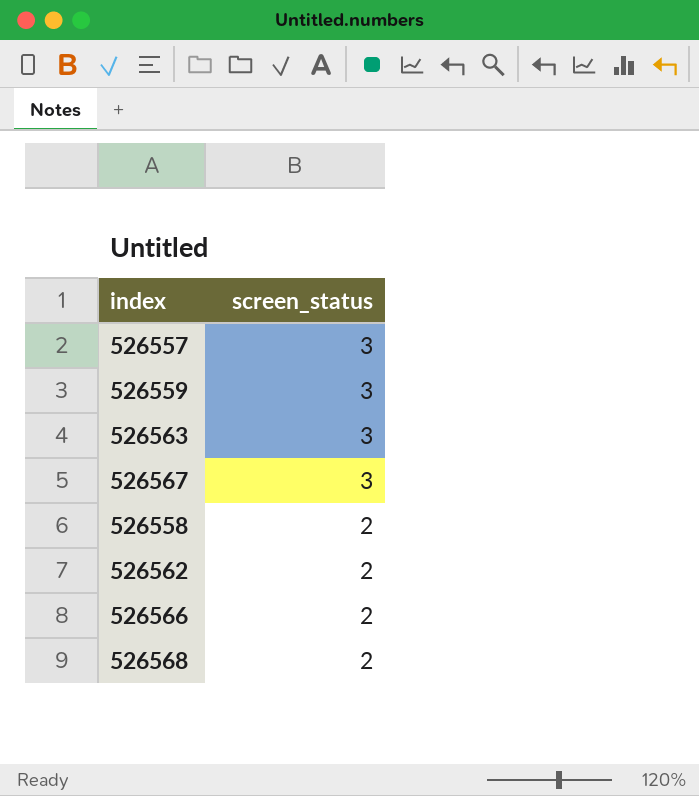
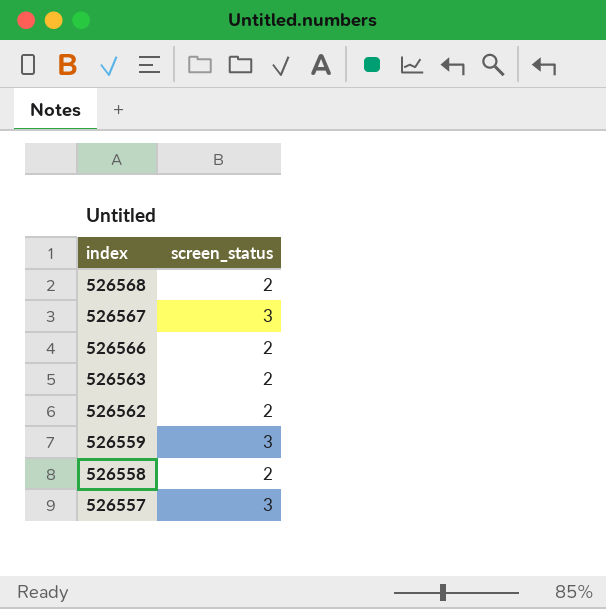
row order: screen_status descending -> index descending
526563 | screen_status: 3 -> 2

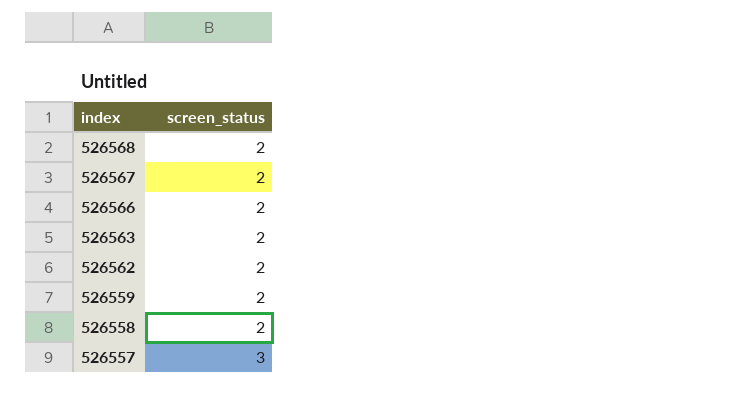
526567 | screen_status: 3 -> 2
526559 | screen_status: 3 -> 2

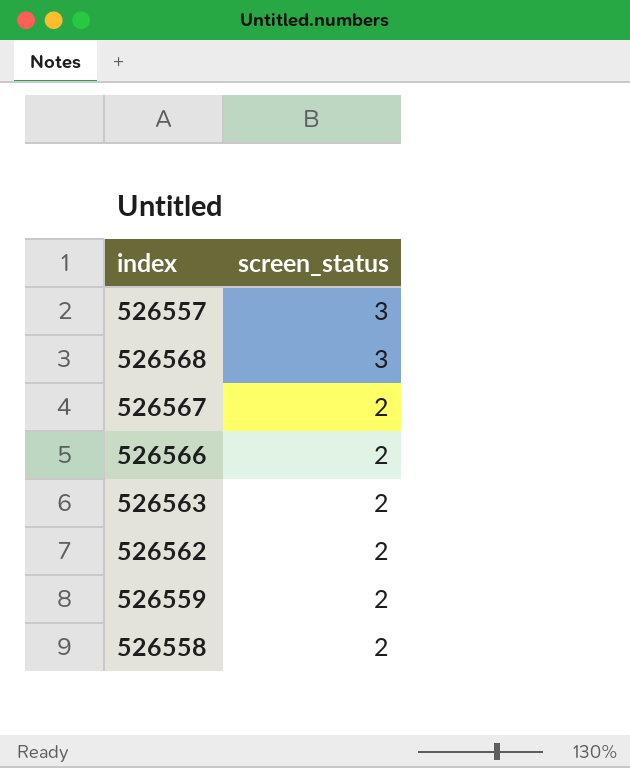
row order: index descending -> screen_status descending
526568 | screen_status: 2 -> 3

